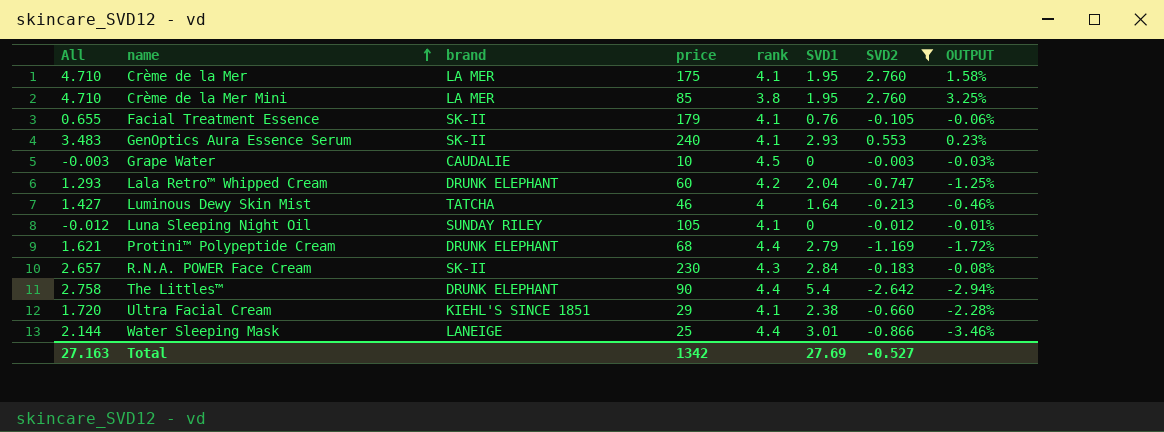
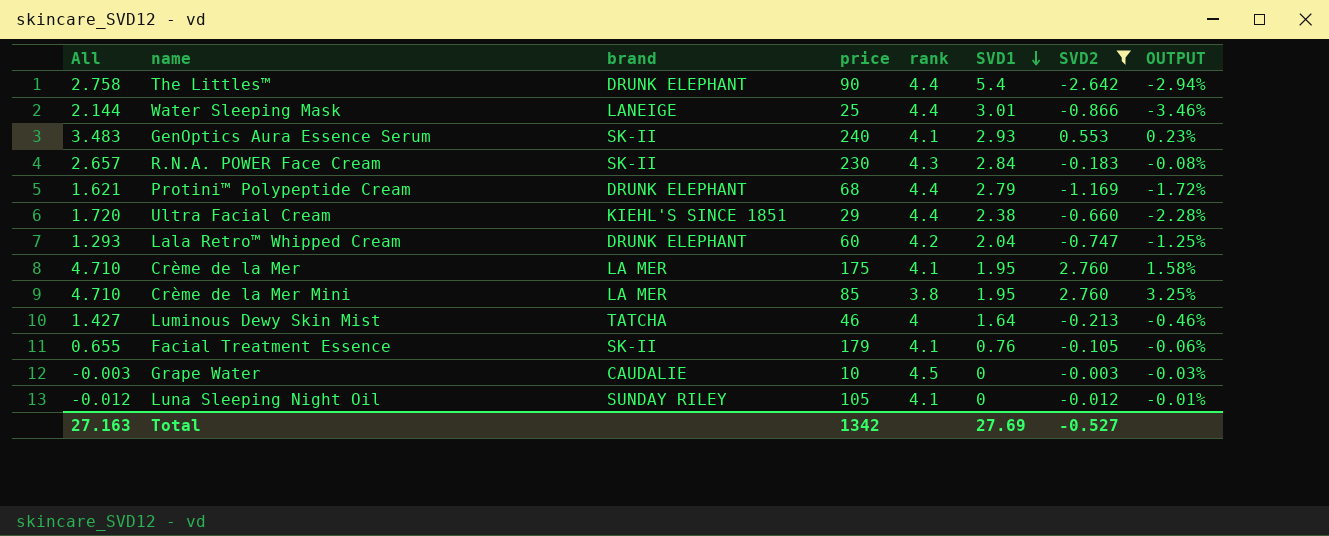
row order: name ascending -> SVD1 descending
Ultra Facial Cream | rank: 4.1 -> 4.4

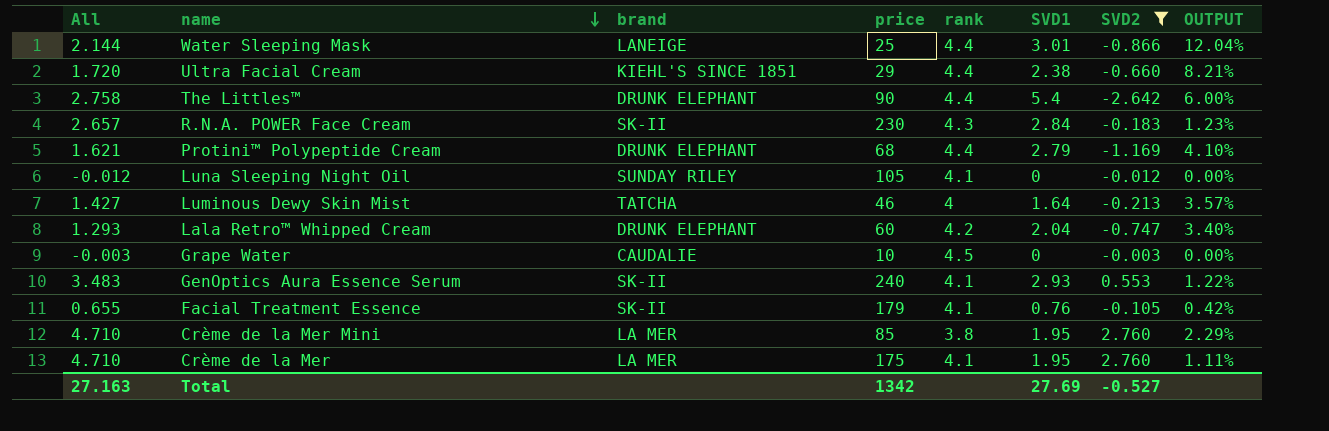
row order: SVD1 descending -> name descending
column OUTPUT | formula: [SVD2] / [price] -> [SVD1] / [price]

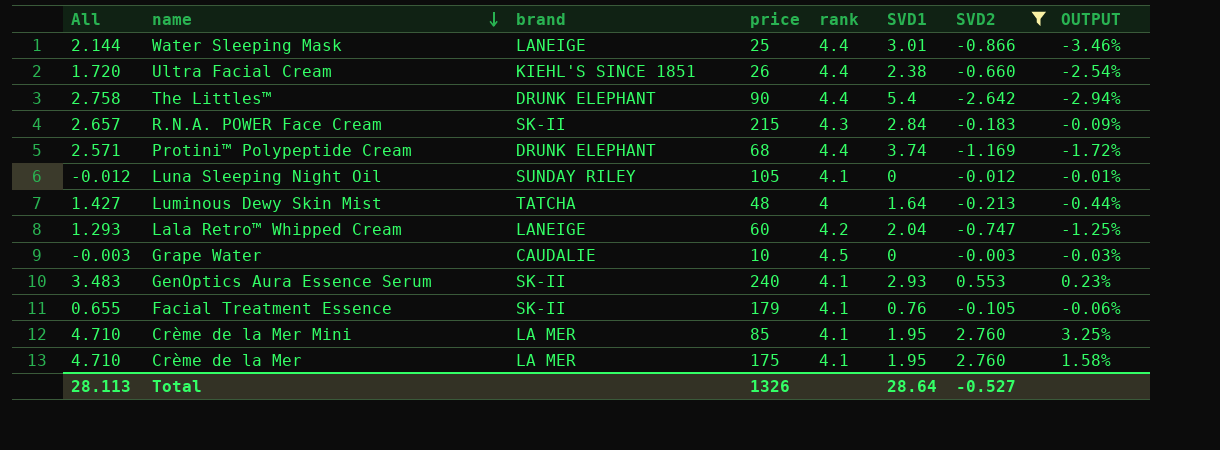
column OUTPUT | formula: [SVD1] / [price] -> [SVD2] / [price]
Ultra Facial Cream | price: 29 -> 26
R.N.A. POWER Face Cream | price: 230 -> 215
Protini™ Polypeptide Cream | All: 1.621 -> 2.571
Protini™ Polypeptide Cream | SVD1: 2.79 -> 3.74
Luminous Dewy Skin Mist | price: 46 -> 48
Lala Retro™ Whipped Cream | brand: DRUNK ELEPHANT -> LANEIGE
Crème de la Mer Mini | rank: 3.8 -> 4.1
Total | All: 27.163 -> 28.113
Total | price: 1342 -> 1326
Total | SVD1: 27.69 -> 28.64

